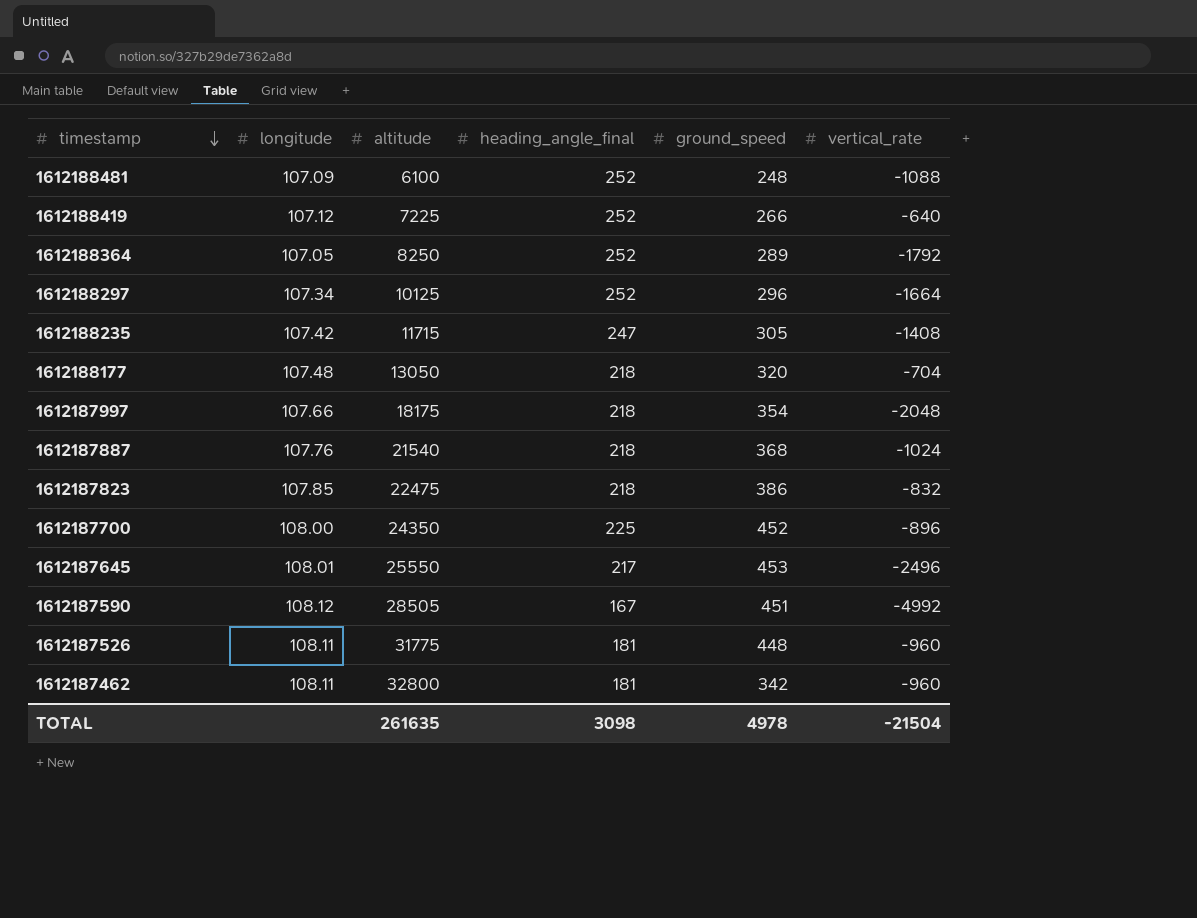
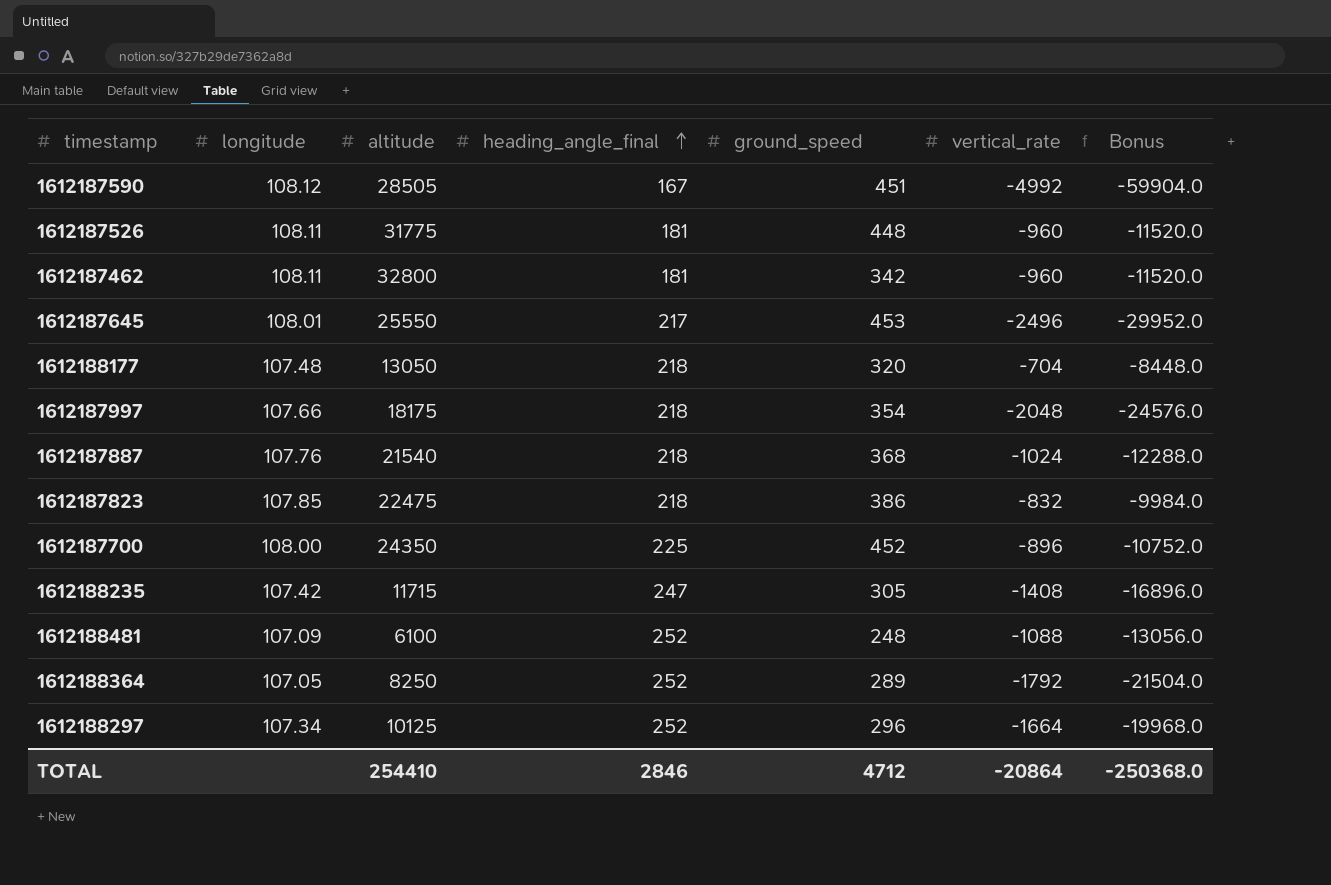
row order: timestamp descending -> heading_angle_final ascending
column Bonus | formula: none -> [vertical_rate] * 12
row 1612188419: 107.12 | 7225 | 252 | 266 | -640 -> none
TOTAL | altitude: 261635 -> 254410
TOTAL | heading_angle_final: 3098 -> 2846
TOTAL | ground_speed: 4978 -> 4712
TOTAL | vertical_rate: -21504 -> -20864

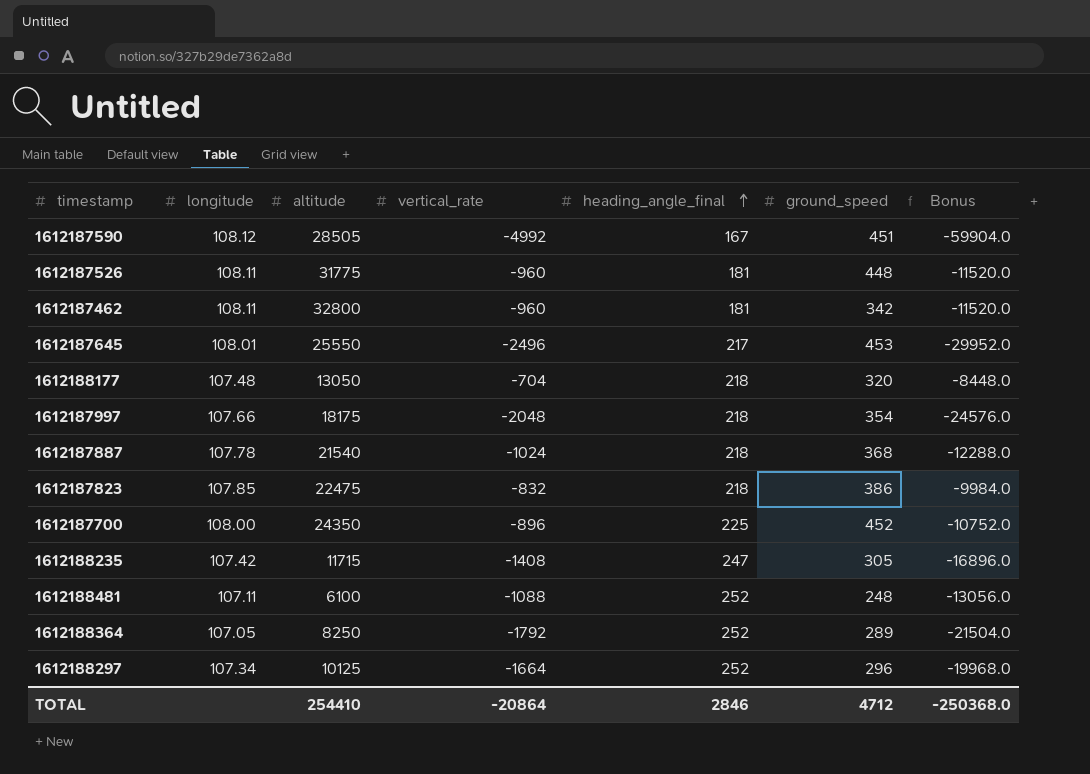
column vertical_rate | position: 6 -> 4
1612187887 | longitude: 107.76 -> 107.78
1612188481 | longitude: 107.09 -> 107.11

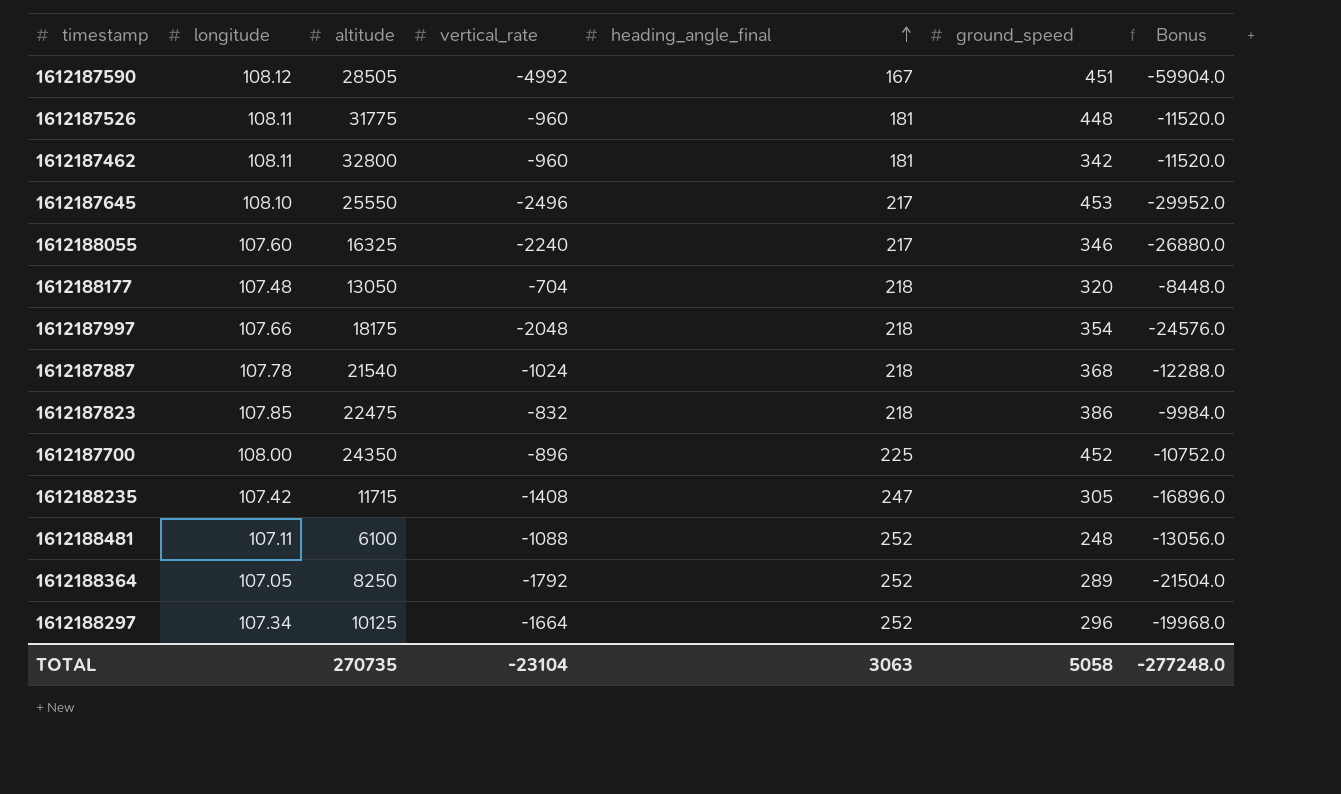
1612187645 | longitude: 108.01 -> 108.10
row 1612188055: none -> 107.60 | 16325 | -2240 | 217 | 346 | -26880.0
TOTAL | altitude: 254410 -> 270735
TOTAL | vertical_rate: -20864 -> -23104
TOTAL | heading_angle_final: 2846 -> 3063
TOTAL | ground_speed: 4712 -> 5058
TOTAL | Bonus: -250368.0 -> -277248.0

